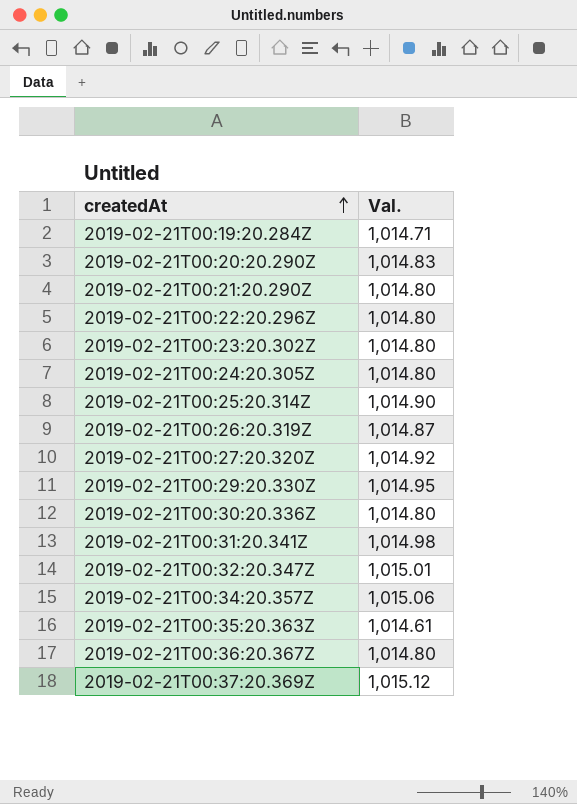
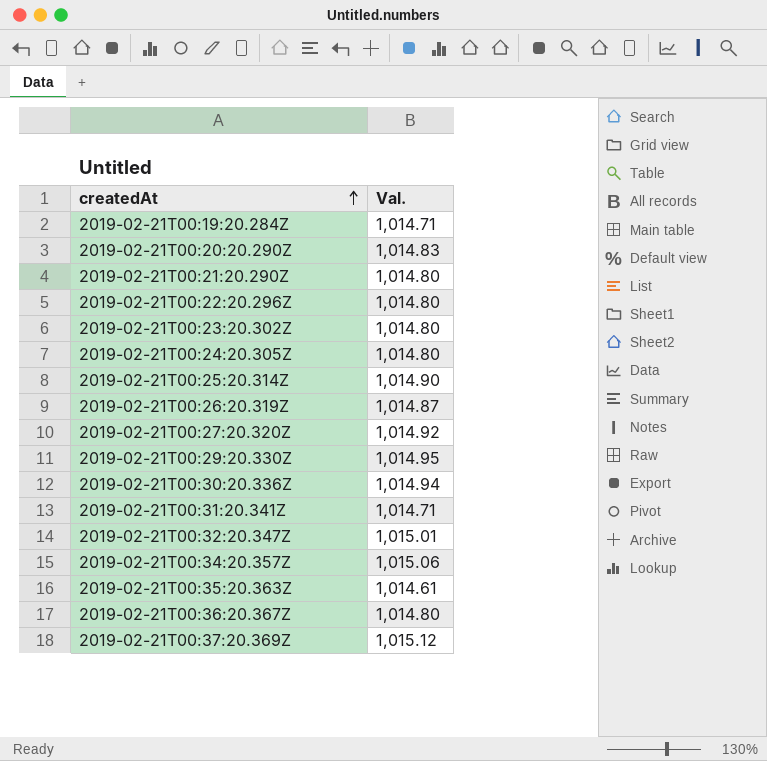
2019-02-21T00:30:20.336Z | Val.: 1,014.80 -> 1,014.94
2019-02-21T00:31:20.341Z | Val.: 1,014.98 -> 1,014.71

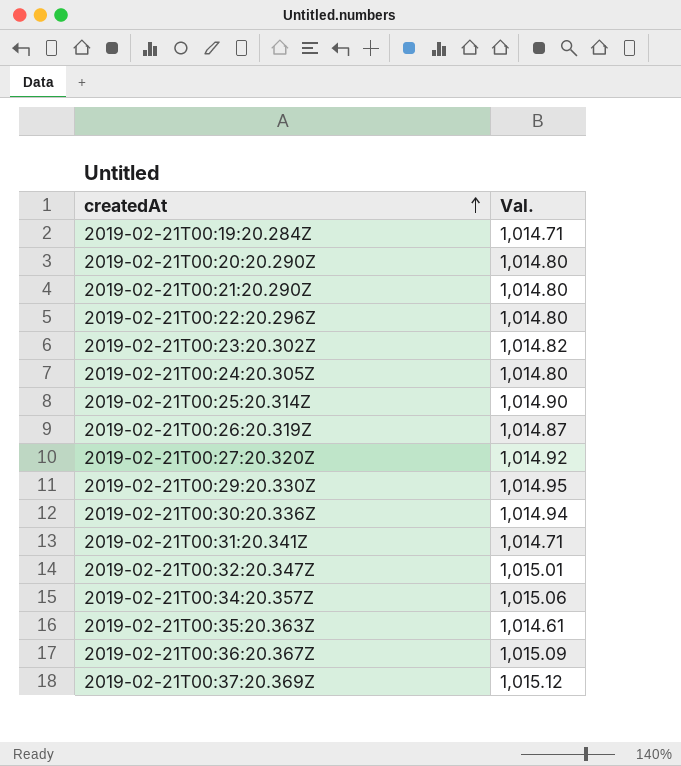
2019-02-21T00:20:20.290Z | Val.: 1,014.83 -> 1,014.80
2019-02-21T00:23:20.302Z | Val.: 1,014.80 -> 1,014.82
2019-02-21T00:36:20.367Z | Val.: 1,014.80 -> 1,015.09

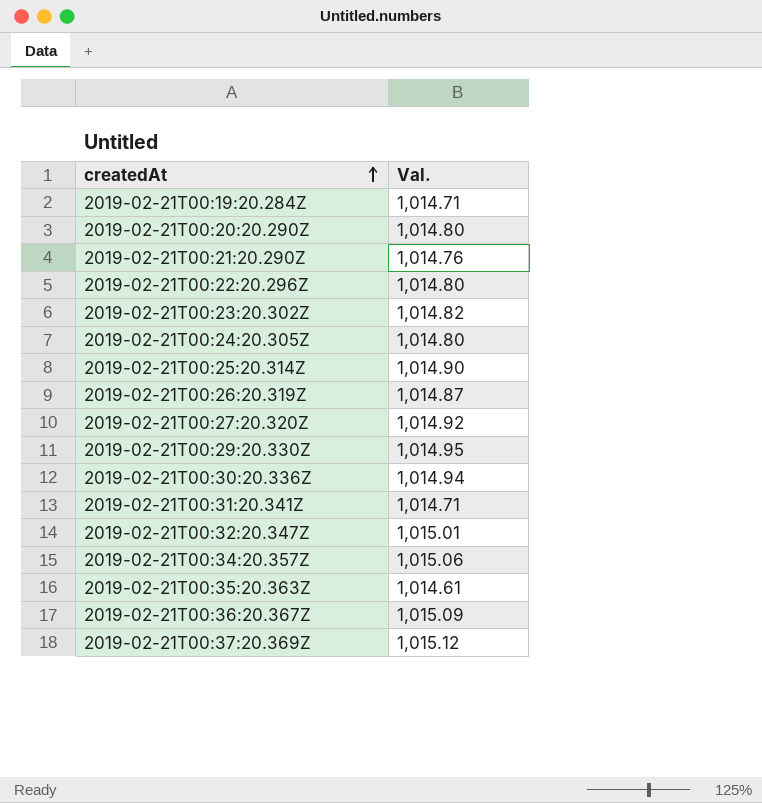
2019-02-21T00:21:20.290Z | Val.: 1,014.80 -> 1,014.76

